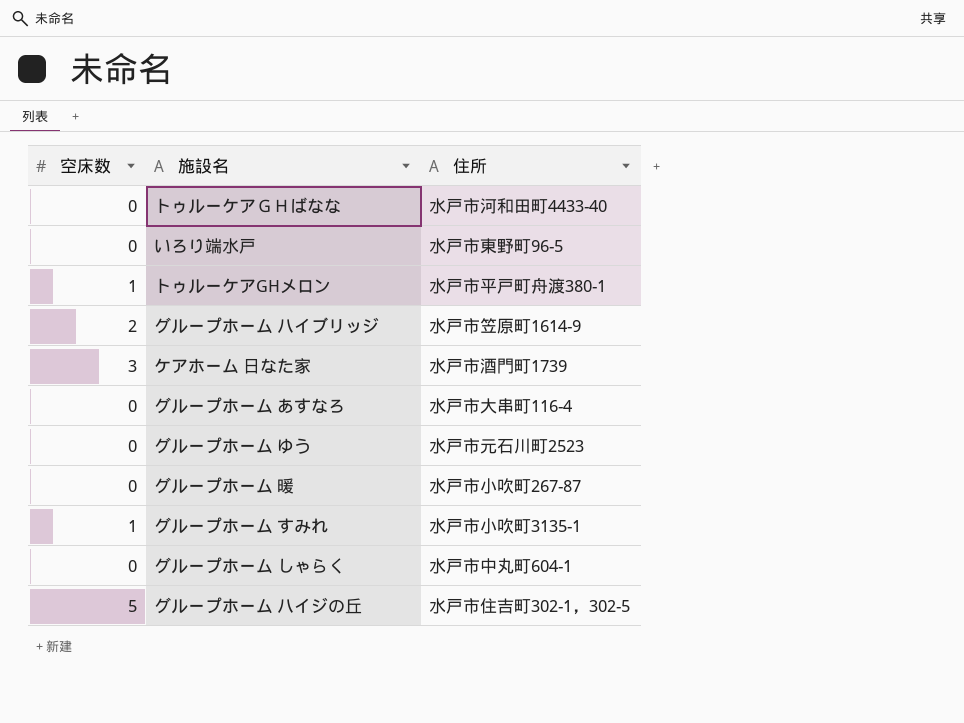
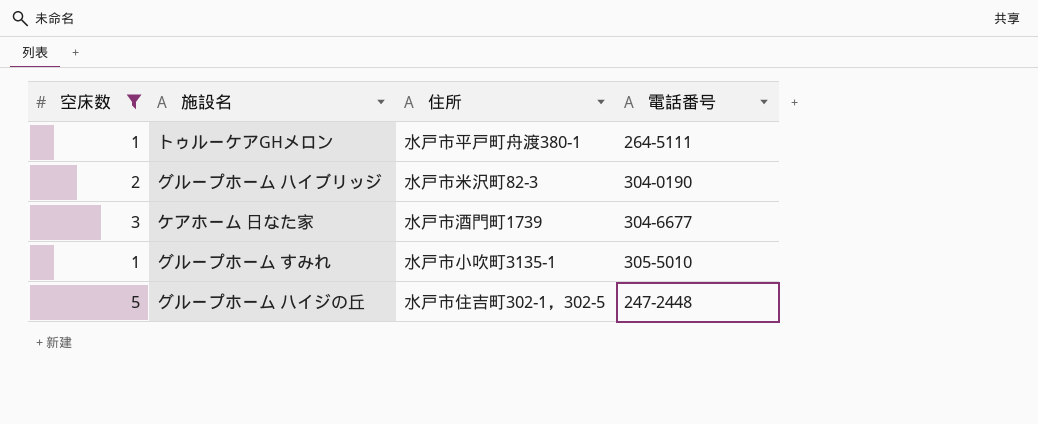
filter: none -> 空床数 != 0
column 電話番号 | position: none -> 4
グループホーム ハイブリッジ | 住所: 水戸市笠原町1614-9 -> 水戸市米沢町82-3

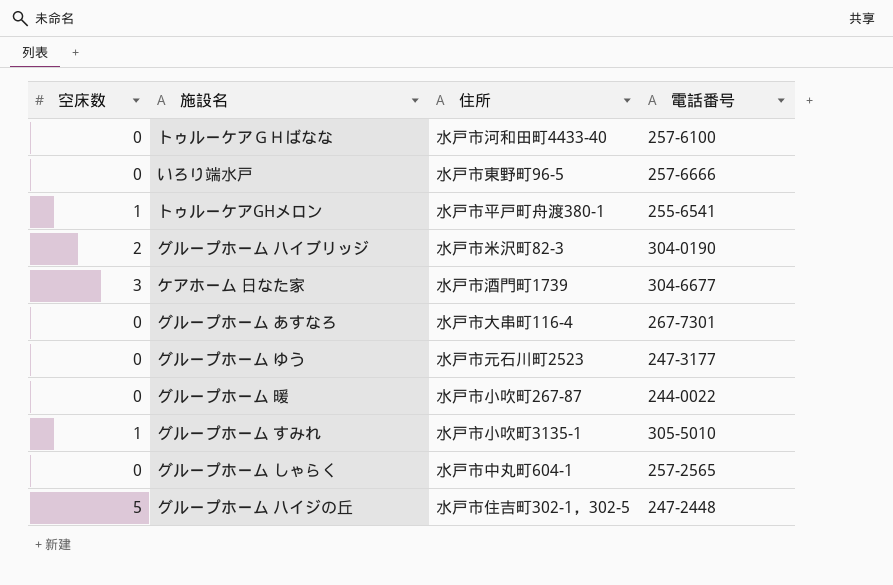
filter: 空床数 != 0 -> none
トゥルーケアGHメロン | 電話番号: 264-5111 -> 255-6541

